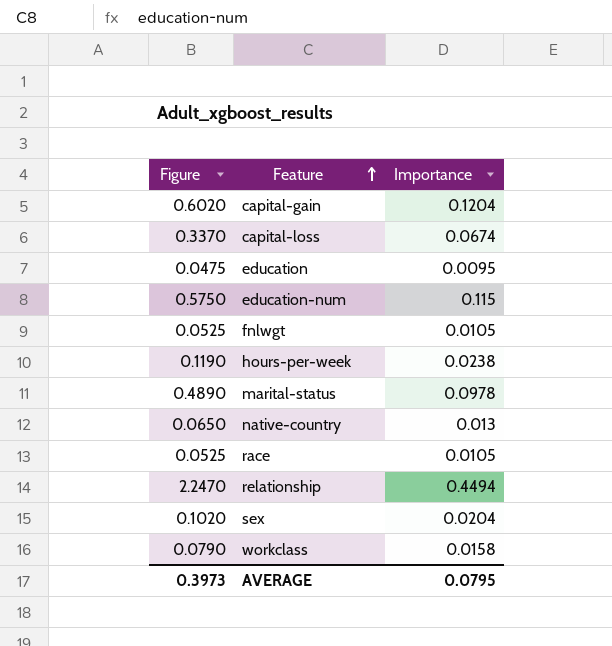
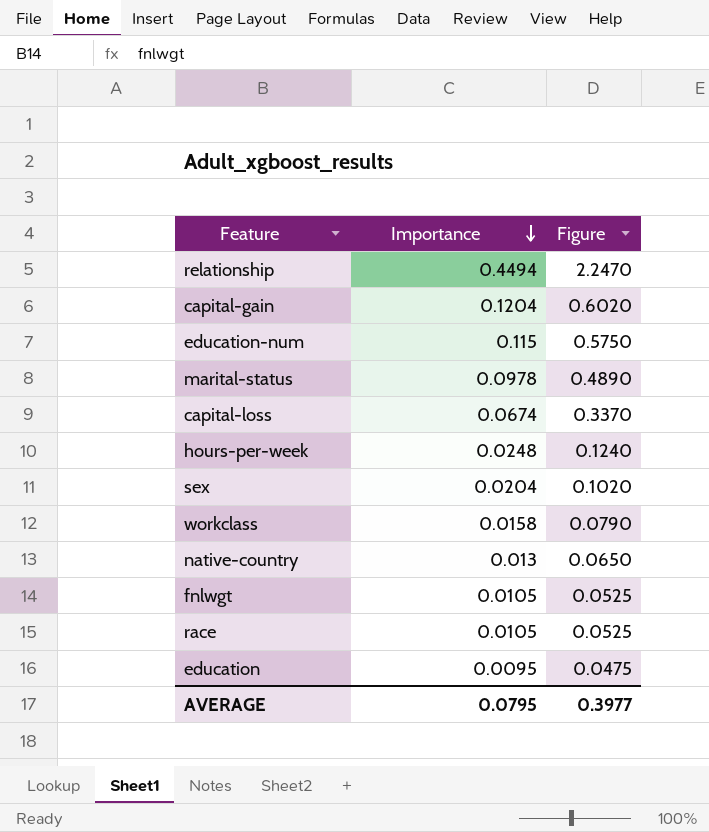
row order: Feature ascending -> Importance descending
column Figure | position: 1 -> 3
hours-per-week | Importance: 0.0238 -> 0.0248
hours-per-week | Figure: 0.1190 -> 0.1240
AVERAGE | Figure: 0.3973 -> 0.3977

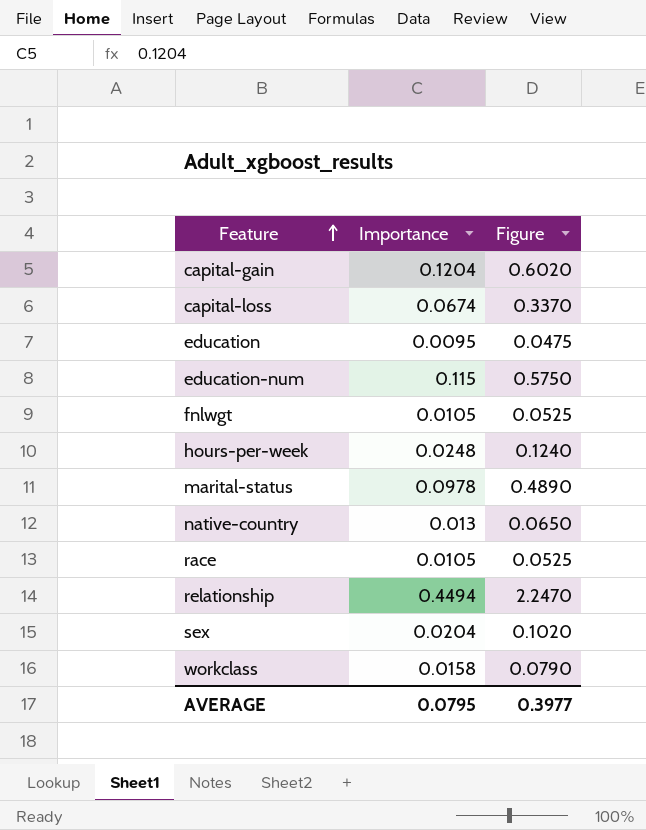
row order: Importance descending -> Feature ascending

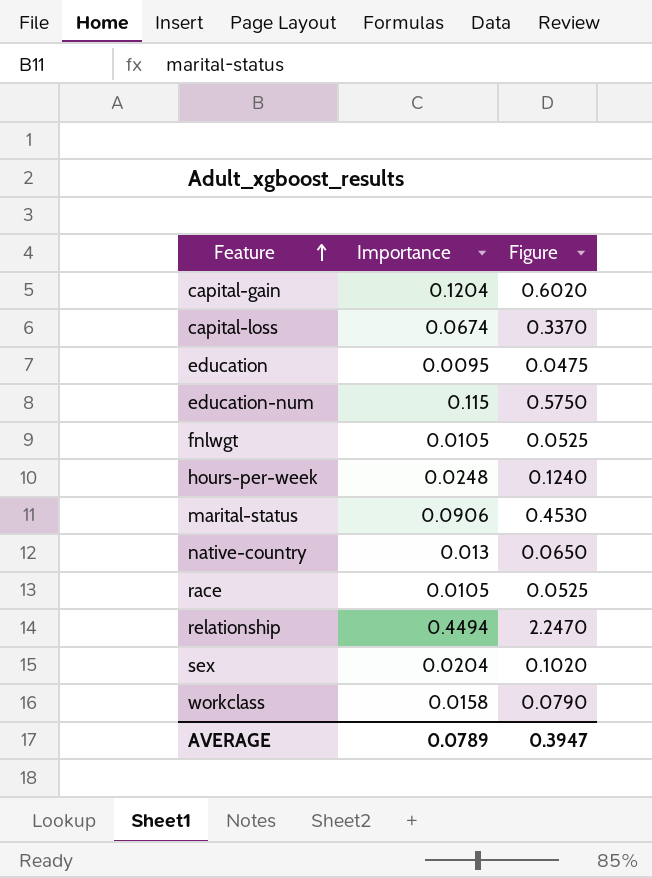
marital-status | Importance: 0.0978 -> 0.0906
marital-status | Figure: 0.4890 -> 0.4530
AVERAGE | Importance: 0.0795 -> 0.0789
AVERAGE | Figure: 0.3977 -> 0.3947

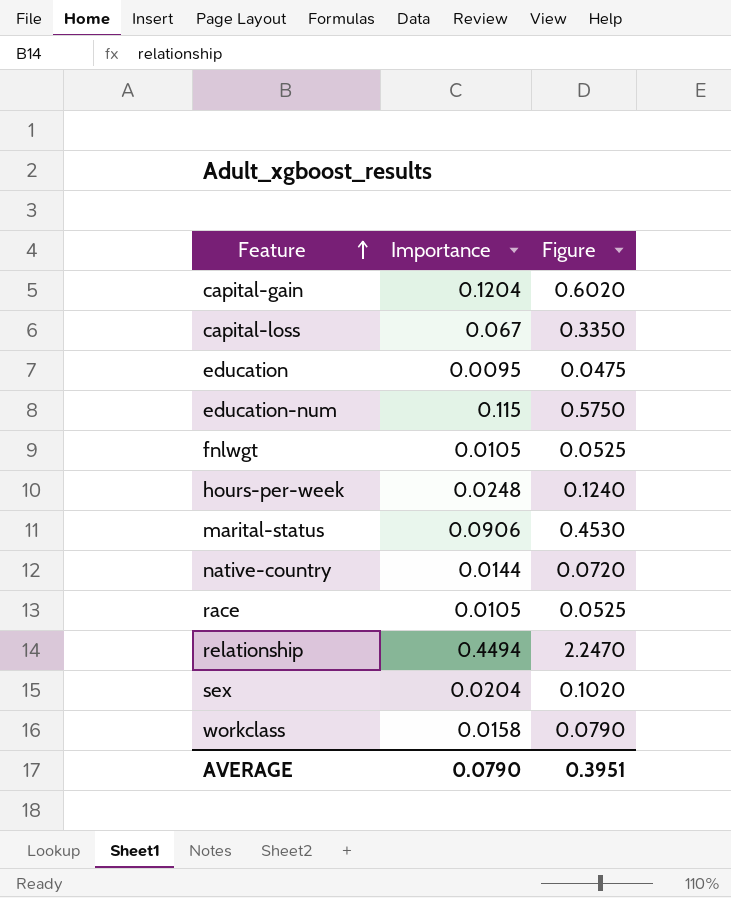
capital-loss | Importance: 0.0674 -> 0.067
capital-loss | Figure: 0.3370 -> 0.3350
native-country | Importance: 0.013 -> 0.0144
native-country | Figure: 0.0650 -> 0.0720
AVERAGE | Importance: 0.0789 -> 0.0790
AVERAGE | Figure: 0.3947 -> 0.3951

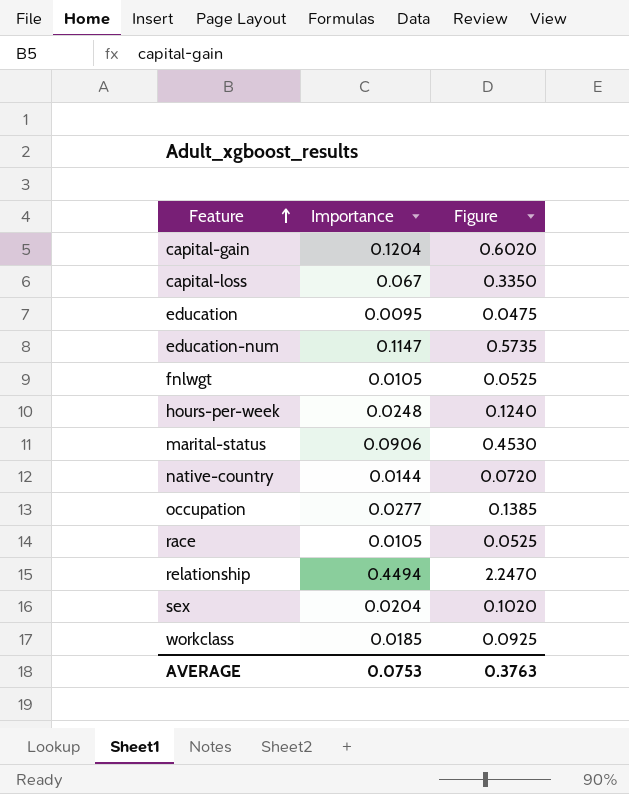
education-num | Importance: 0.115 -> 0.1147
education-num | Figure: 0.5750 -> 0.5735
row occupation: none -> 0.0277 | 0.1385
workclass | Importance: 0.0158 -> 0.0185
workclass | Figure: 0.0790 -> 0.0925
AVERAGE | Importance: 0.0790 -> 0.0753
AVERAGE | Figure: 0.3951 -> 0.3763

